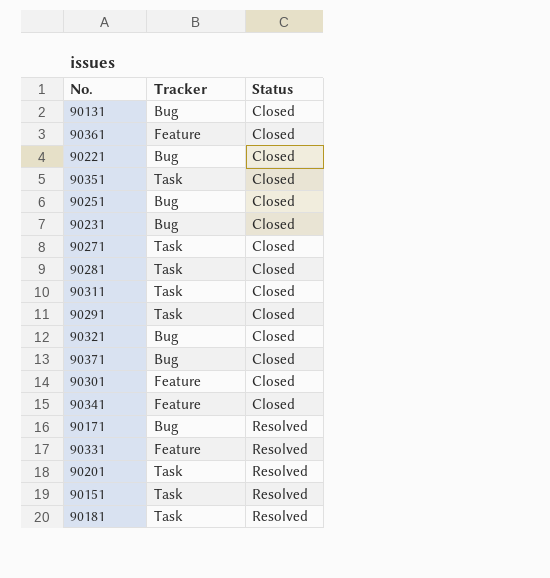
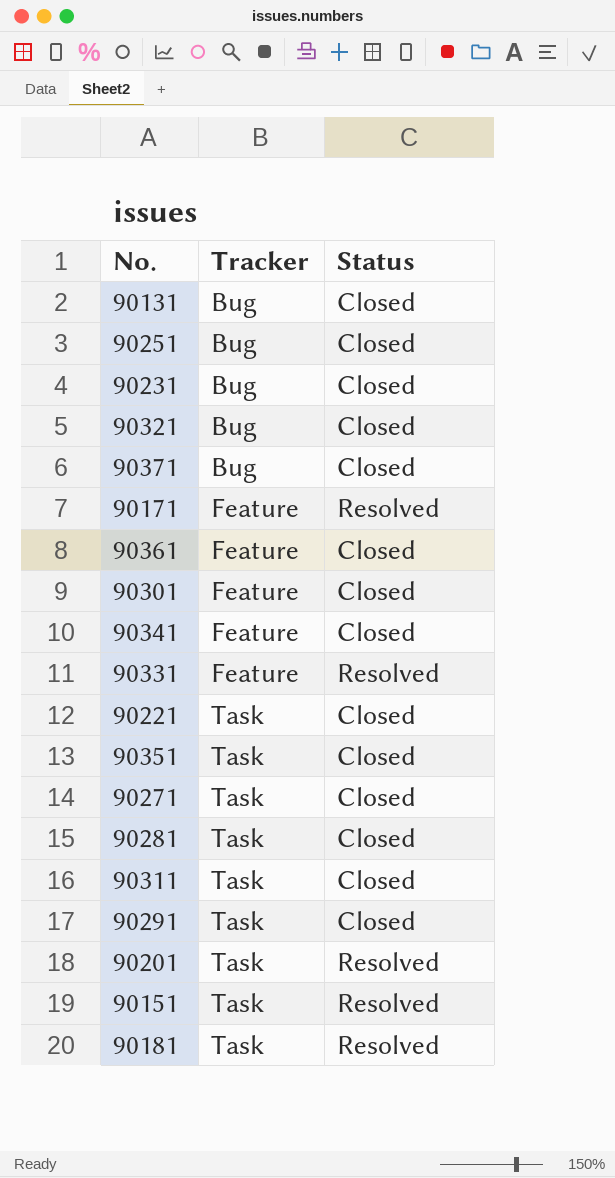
row order: Status ascending -> Tracker ascending
90171 | Tracker: Bug -> Feature
90221 | Tracker: Bug -> Task

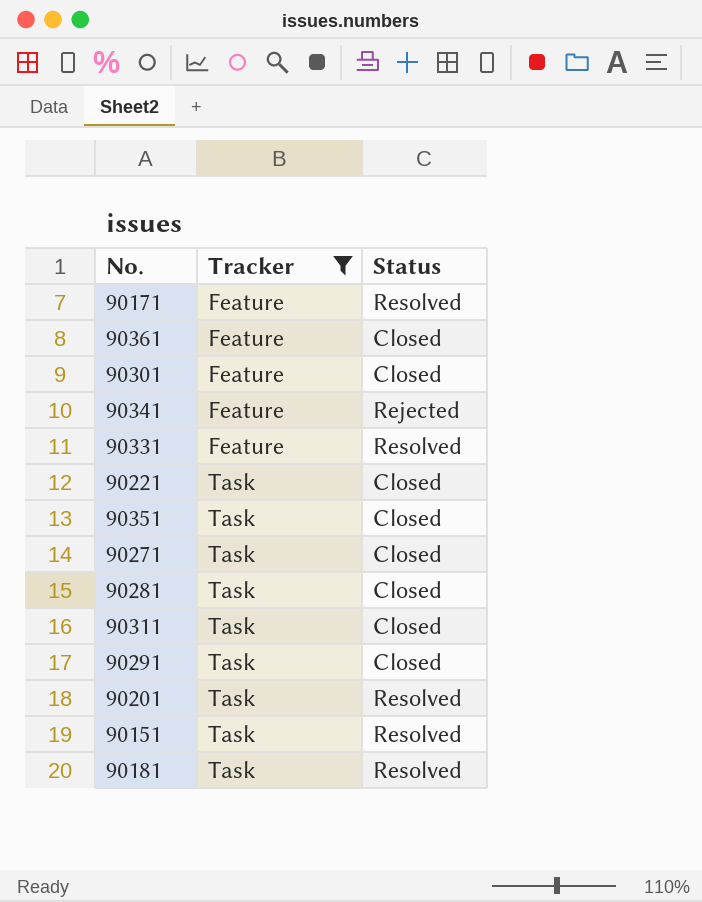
filter: none -> Tracker != Bug
90341 | Status: Closed -> Rejected

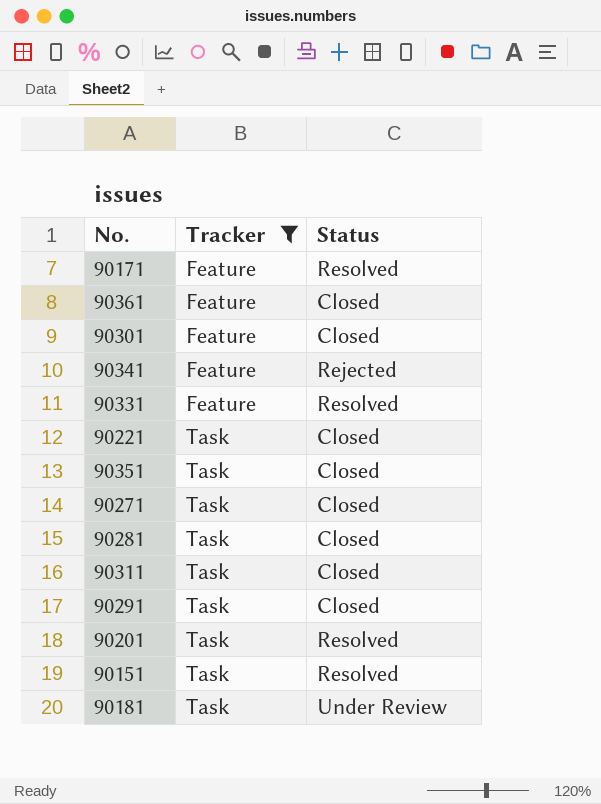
90181 | Status: Resolved -> Under Review

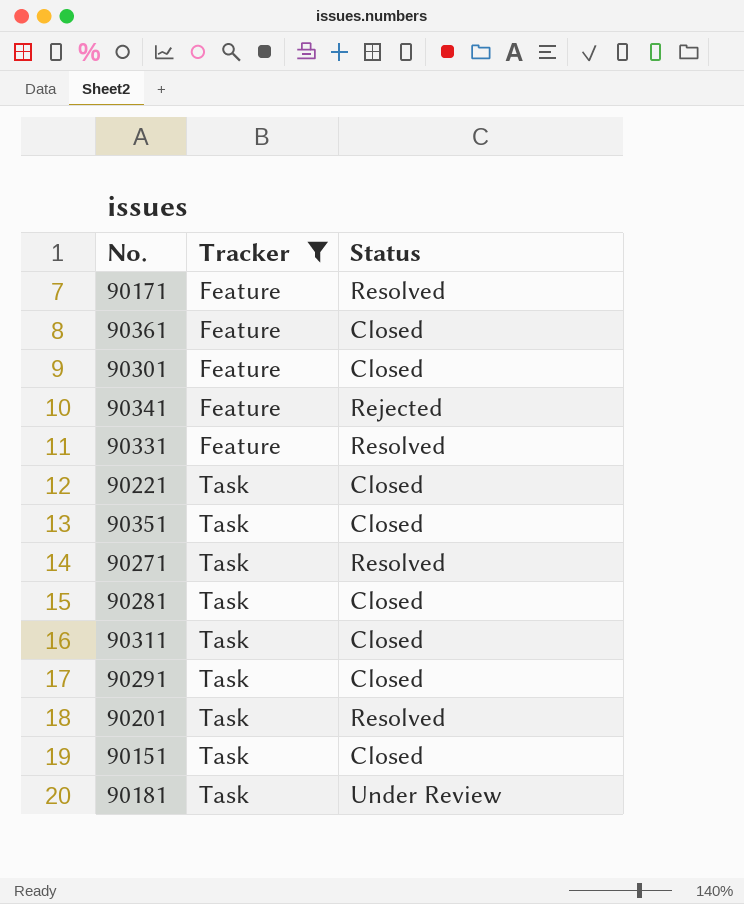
90271 | Status: Closed -> Resolved
90151 | Status: Resolved -> Closed

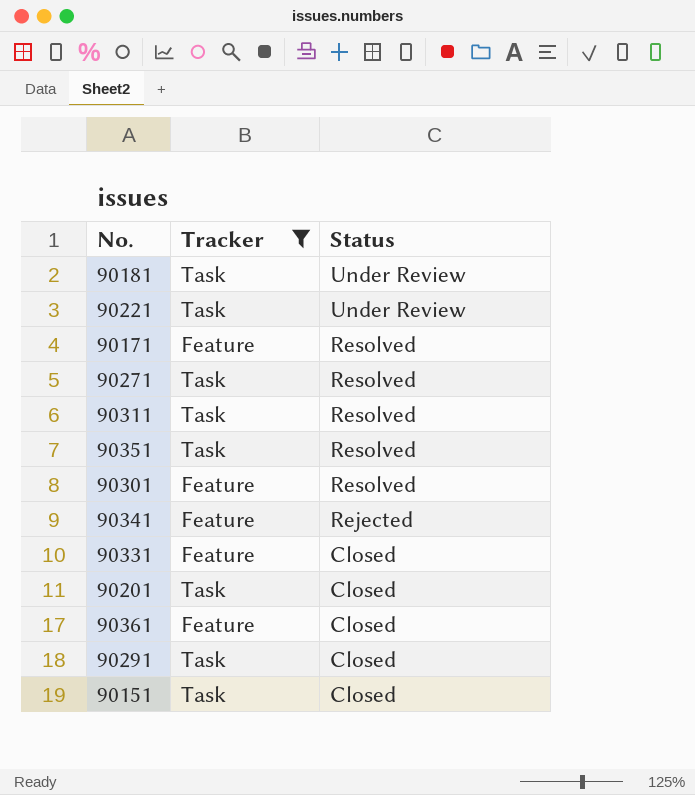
row order: Tracker ascending -> Status descending
row 90281: Task | Closed -> none
90221 | Status: Closed -> Under Review
90311 | Status: Closed -> Resolved
90351 | Status: Closed -> Resolved
90301 | Status: Closed -> Resolved
90331 | Status: Resolved -> Closed
90201 | Status: Resolved -> Closed

